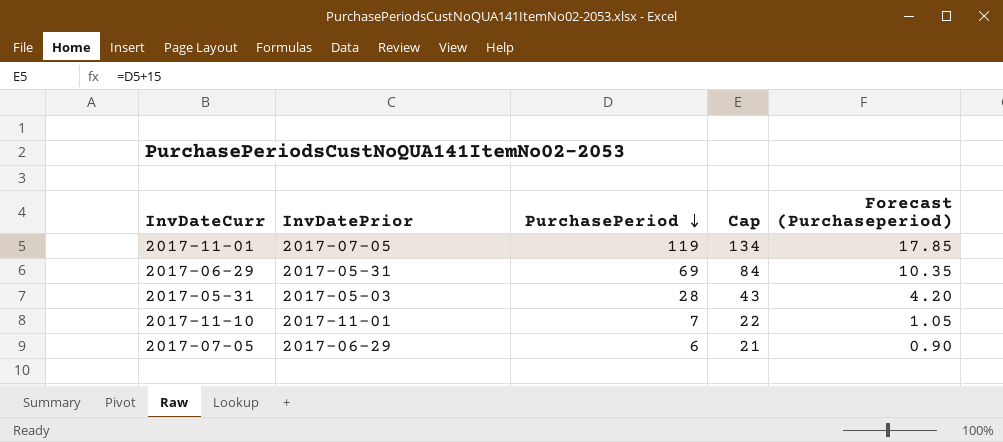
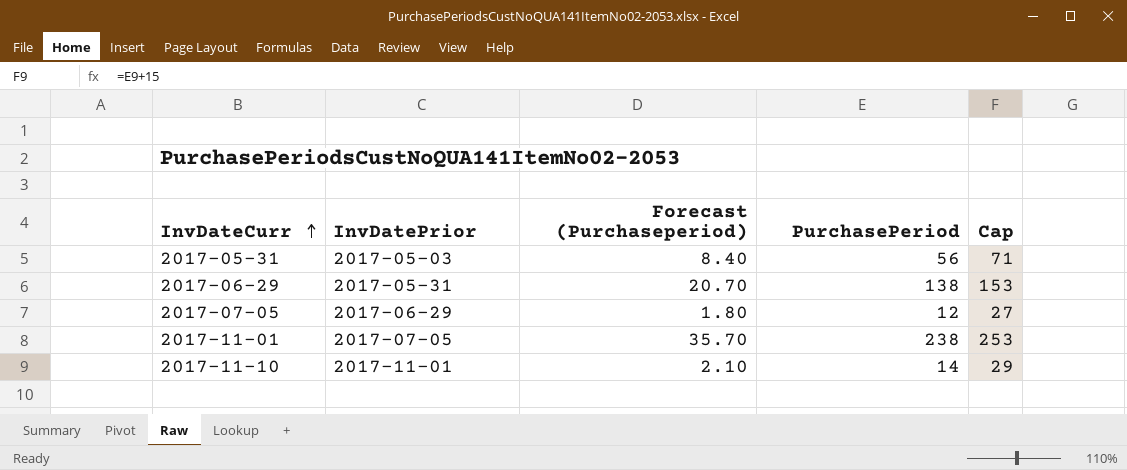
row order: PurchasePeriod descending -> InvDateCurr ascending
column Forecast (Purchaseperiod) | position: 5 -> 3
2017-05-31 | Forecast (Purchaseperiod): 4.20 -> 8.40
2017-05-31 | PurchasePeriod: 28 -> 56
2017-05-31 | Cap: 43 -> 71
2017-06-29 | Forecast (Purchaseperiod): 10.35 -> 20.70
2017-06-29 | PurchasePeriod: 69 -> 138
2017-06-29 | Cap: 84 -> 153
2017-07-05 | Forecast (Purchaseperiod): 0.90 -> 1.80
2017-07-05 | PurchasePeriod: 6 -> 12
2017-07-05 | Cap: 21 -> 27
2017-11-01 | Forecast (Purchaseperiod): 17.85 -> 35.70
2017-11-01 | PurchasePeriod: 119 -> 238
2017-11-01 | Cap: 134 -> 253
2017-11-10 | Forecast (Purchaseperiod): 1.05 -> 2.10
2017-11-10 | PurchasePeriod: 7 -> 14
2017-11-10 | Cap: 22 -> 29

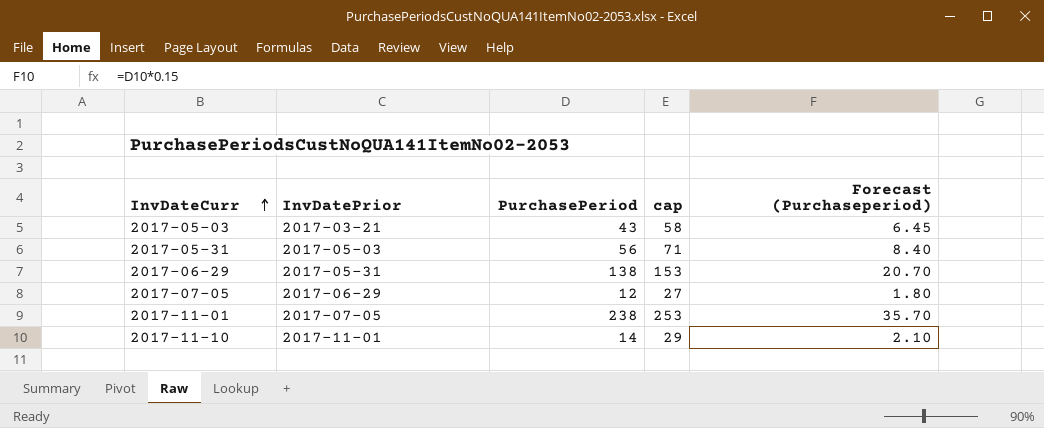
column name: Cap -> cap
column Forecast (Purchaseperiod) | position: 3 -> 5
row 2017-05-03: none -> 2017-03-21 | 43 | 58 | 6.45

